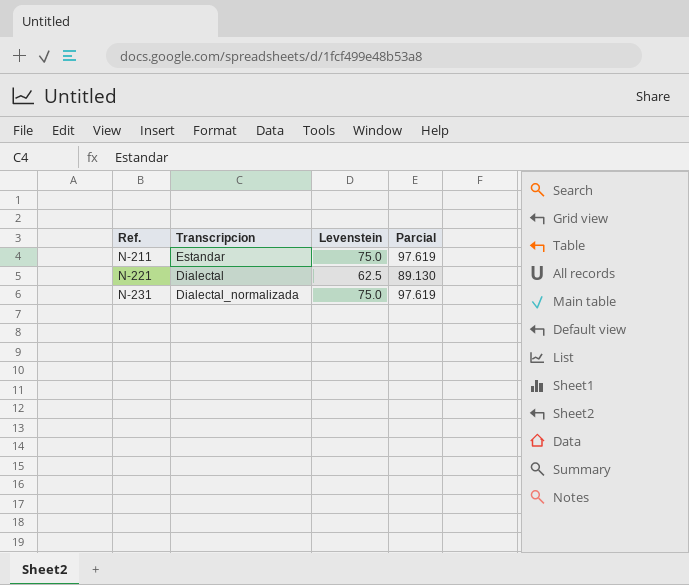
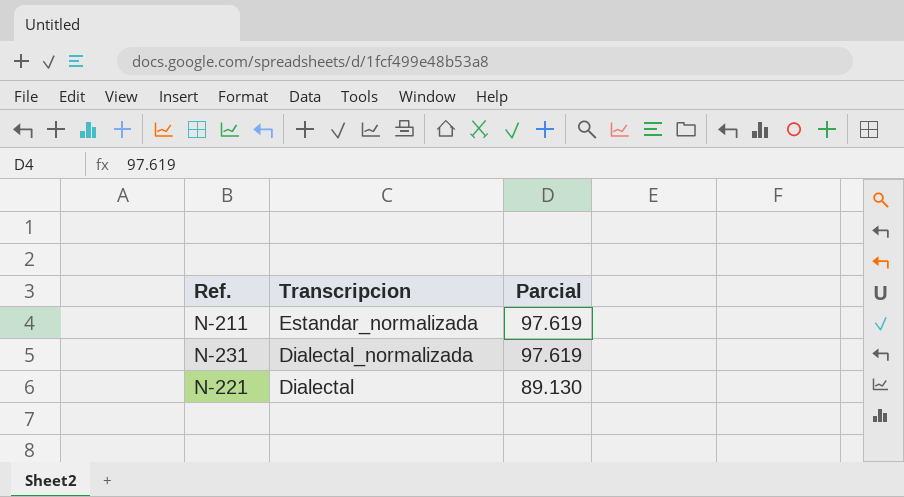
row order: Ref. ascending -> Transcripcion descending
column Levenstein | position: 3 -> none
N-211 | Transcripcion: Estandar -> Estandar_normalizada

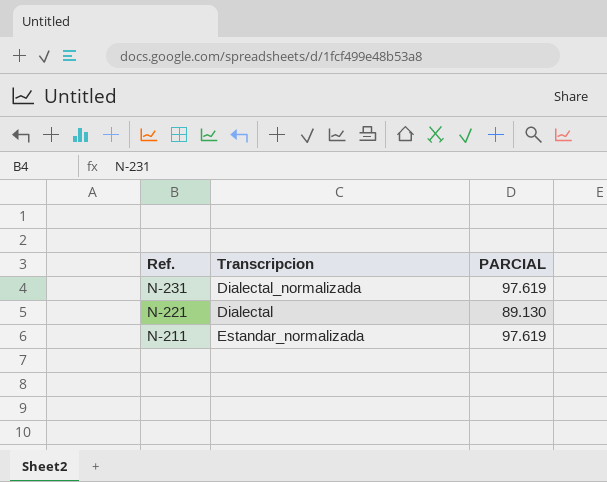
row order: Transcripcion descending -> Ref. descending
column name: Parcial -> PARCIAL

